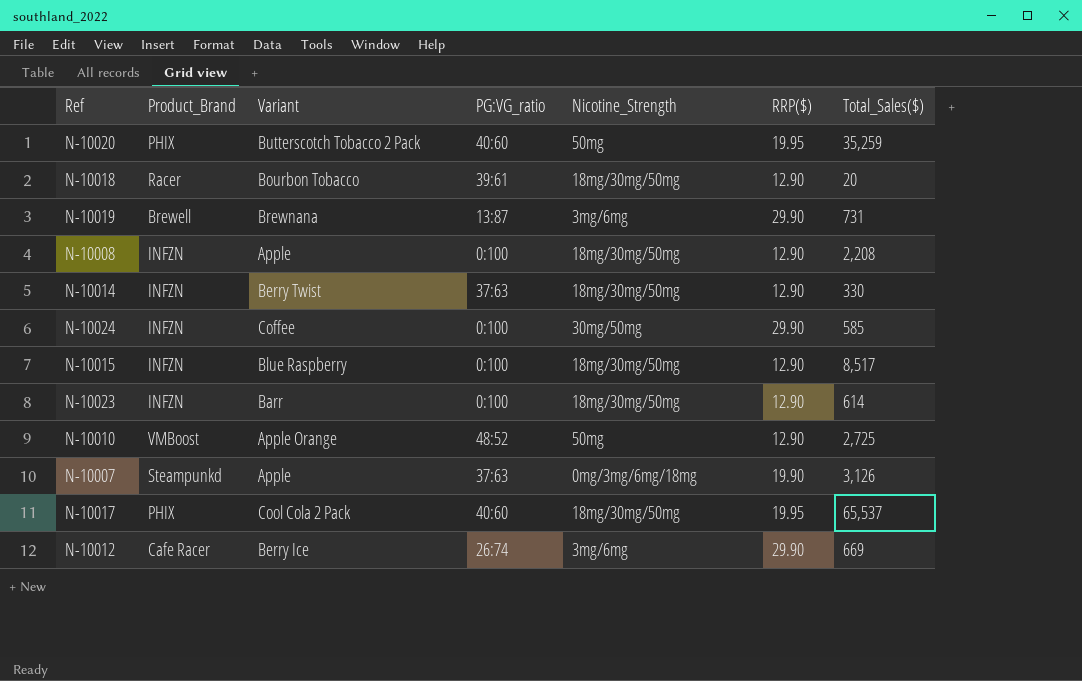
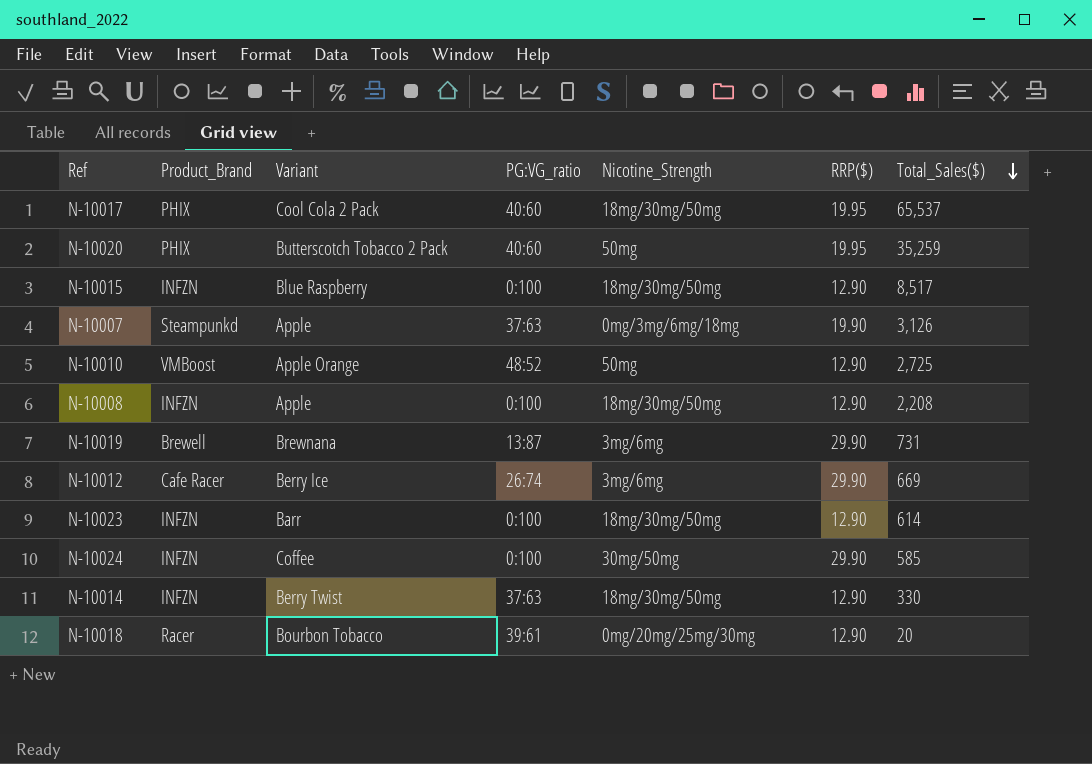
row order: none -> Total_Sales($) descending
N-10018 | Nicotine_Strength: 18mg/30mg/50mg -> 0mg/20mg/25mg/30mg

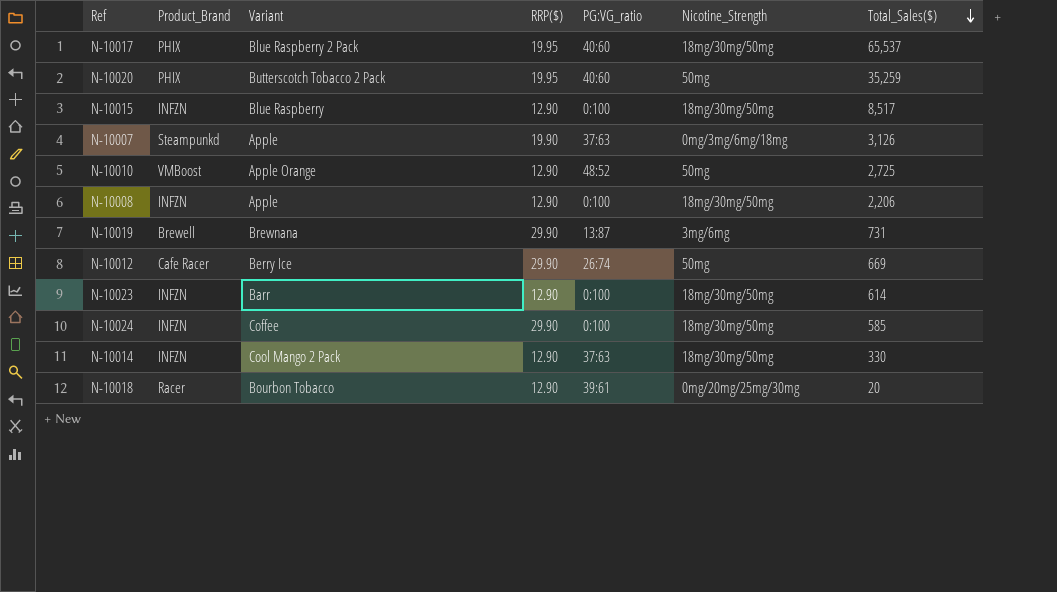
column RRP($) | position: 6 -> 4
N-10017 | Variant: Cool Cola 2 Pack -> Blue Raspberry 2 Pack
N-10008 | Total_Sales($): 2,208 -> 2,206
N-10012 | Nicotine_Strength: 3mg/6mg -> 50mg
N-10024 | Nicotine_Strength: 30mg/50mg -> 18mg/30mg/50mg
N-10014 | Variant: Berry Twist -> Cool Mango 2 Pack

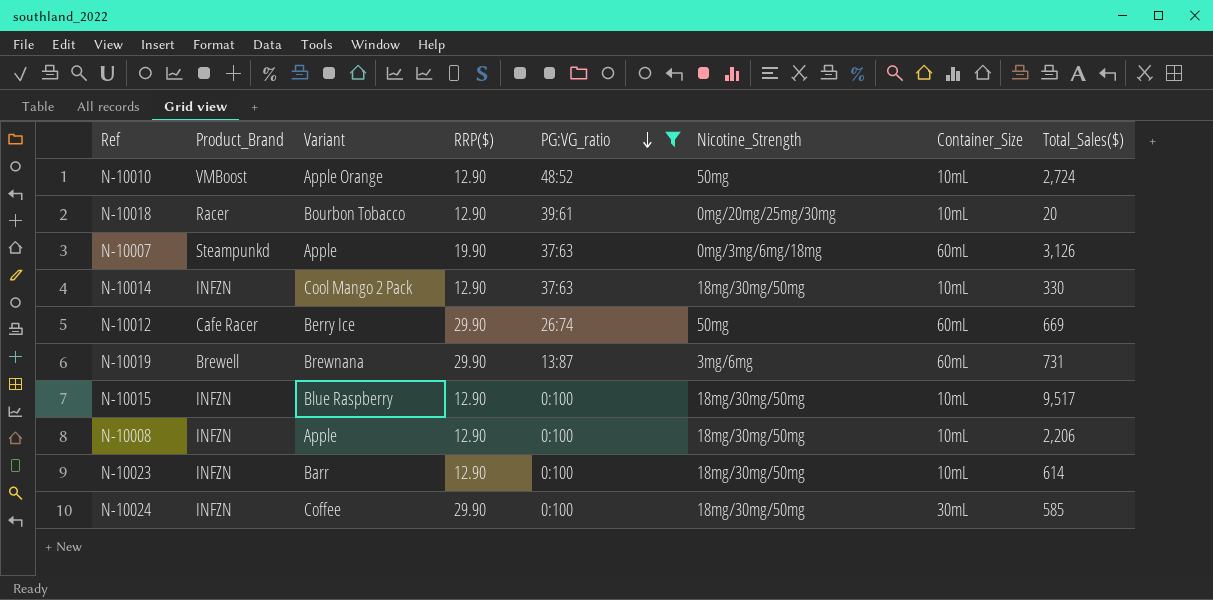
filter: none -> PG:VG_ratio != 40:60
row order: Total_Sales($) descending -> PG:VG_ratio descending
column Container_Size | position: none -> 7
N-10010 | Total_Sales($): 2,725 -> 2,724
N-10015 | Total_Sales($): 8,517 -> 9,517

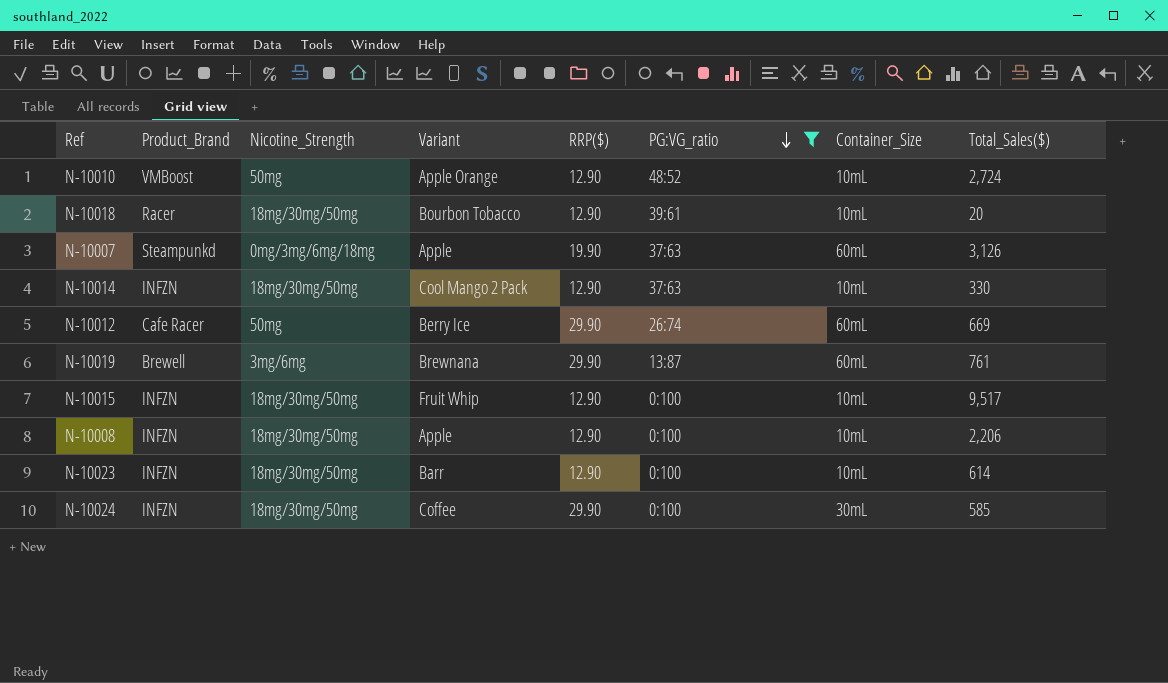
column Nicotine_Strength | position: 6 -> 3
N-10018 | Nicotine_Strength: 0mg/20mg/25mg/30mg -> 18mg/30mg/50mg
N-10019 | Total_Sales($): 731 -> 761
N-10015 | Variant: Blue Raspberry -> Fruit Whip

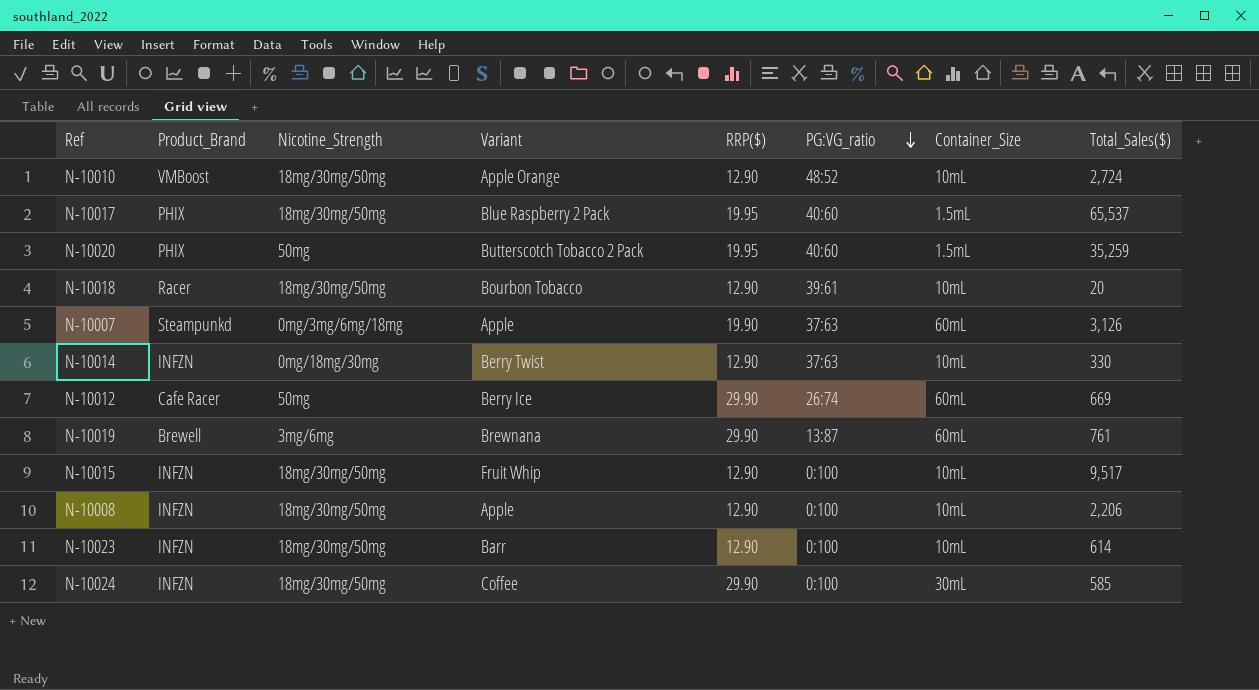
filter: PG:VG_ratio != 40:60 -> none
N-10010 | Nicotine_Strength: 50mg -> 18mg/30mg/50mg
N-10014 | Nicotine_Strength: 18mg/30mg/50mg -> 0mg/18mg/30mg
N-10014 | Variant: Cool Mango 2 Pack -> Berry Twist

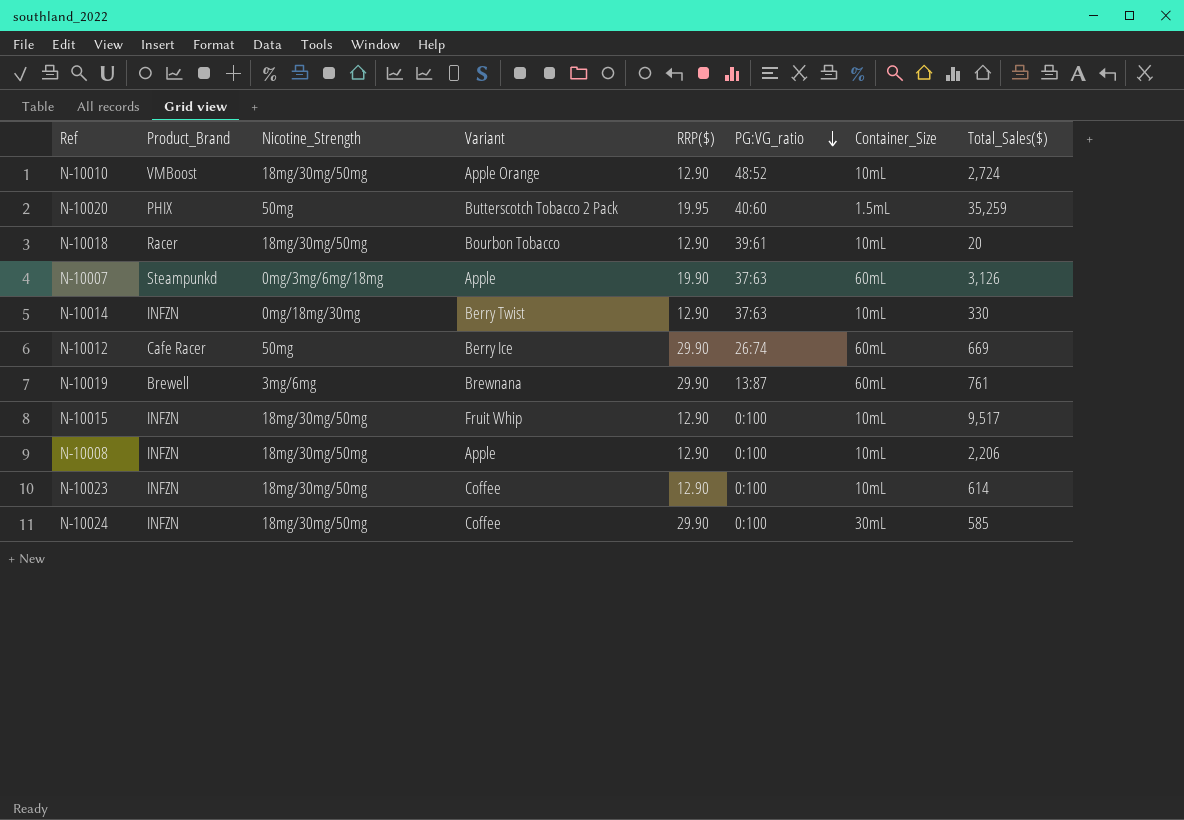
row N-10017: PHIX | 18mg/30mg/50mg | Blue Raspberry 2 Pack | 19.95 | 40:60 | 1.5mL | 65,537 -> none
N-10023 | Variant: Barr -> Coffee

